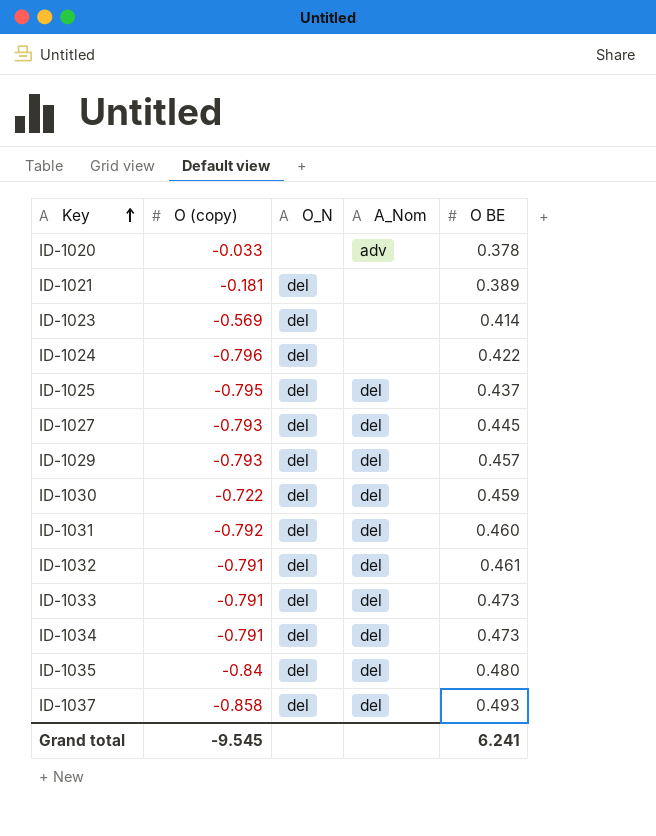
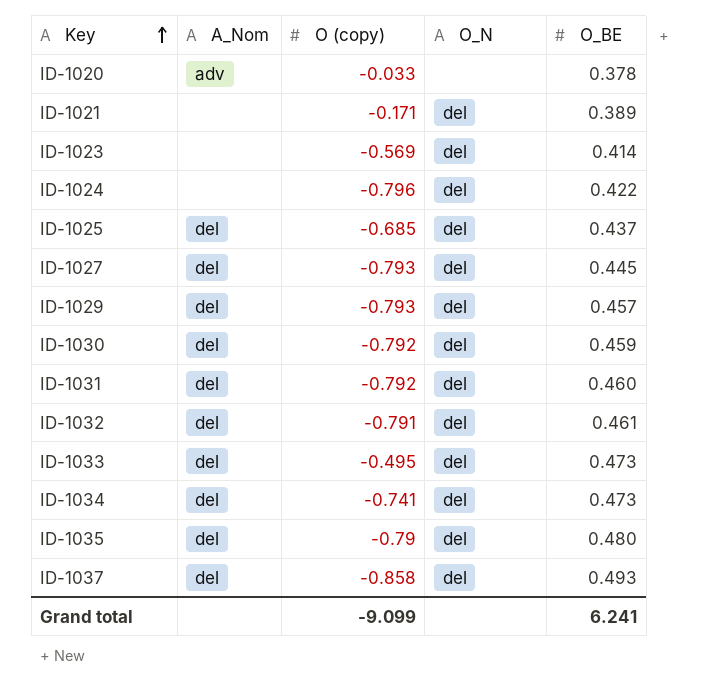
column A_Nom | position: 4 -> 2
column name: O BE -> O_BE
ID-1021 | O (copy): -0.181 -> -0.171
ID-1025 | O (copy): -0.795 -> -0.685
ID-1030 | O (copy): -0.722 -> -0.792
ID-1033 | O (copy): -0.791 -> -0.495
ID-1034 | O (copy): -0.791 -> -0.741
ID-1035 | O (copy): -0.84 -> -0.79
Grand total | O (copy): -9.545 -> -9.099

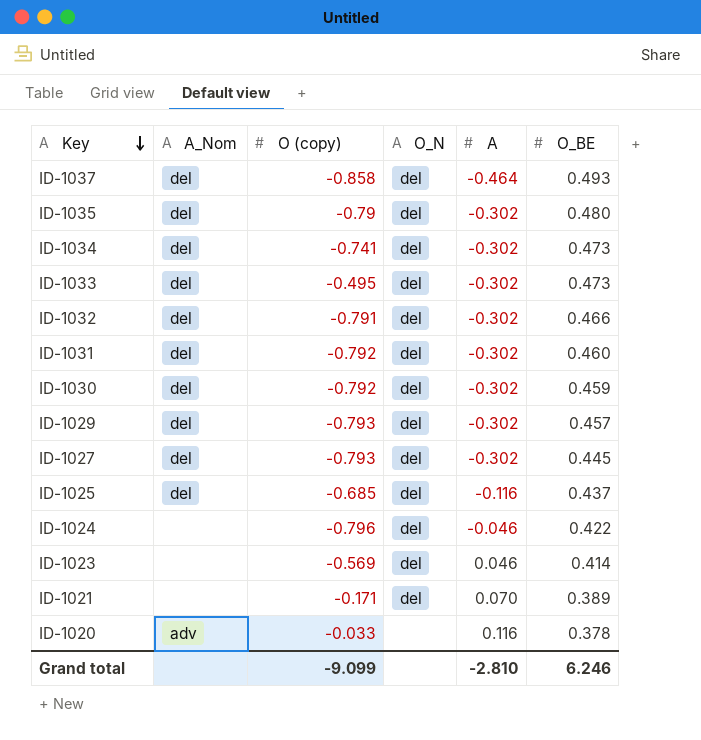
row order: Key ascending -> Key descending
column A | position: none -> 5
ID-1032 | O_BE: 0.461 -> 0.466
Grand total | O_BE: 6.241 -> 6.246

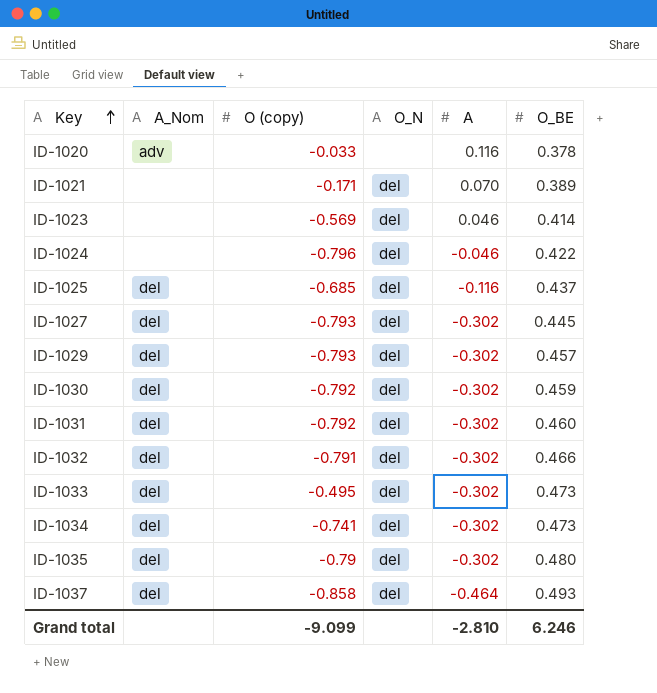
row order: Key descending -> Key ascending

